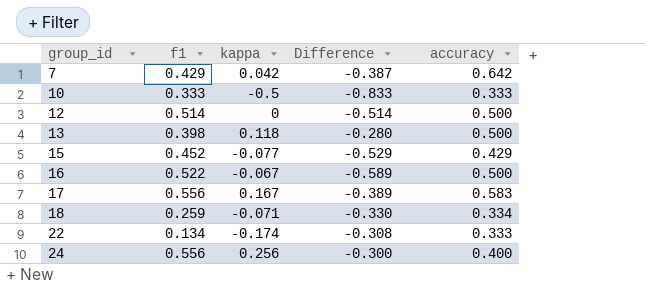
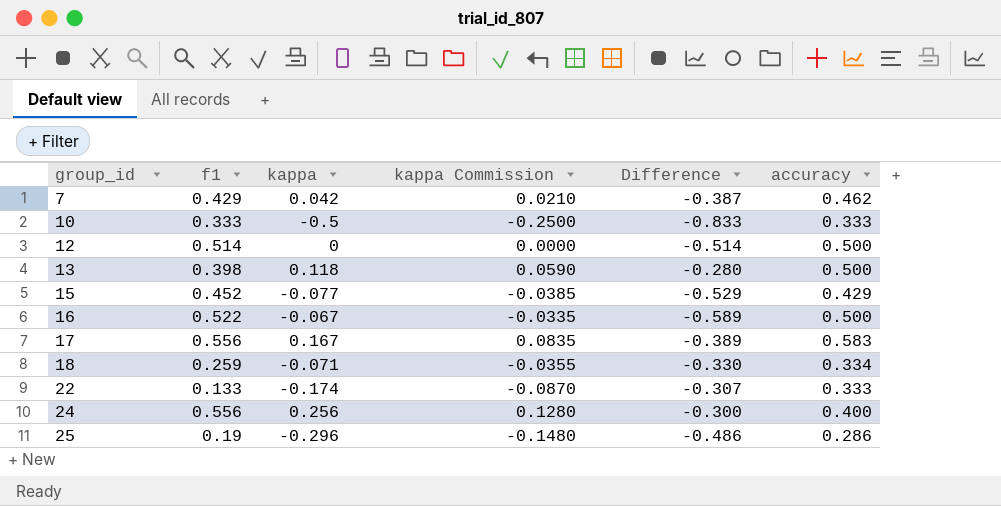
column kappa Commission | formula: none -> [kappa] * 0.5
7 | accuracy: 0.642 -> 0.462
22 | f1: 0.134 -> 0.133
22 | Difference: -0.308 -> -0.307
row 25: none -> 0.19 | -0.296 | -0.1480 | -0.486 | 0.286

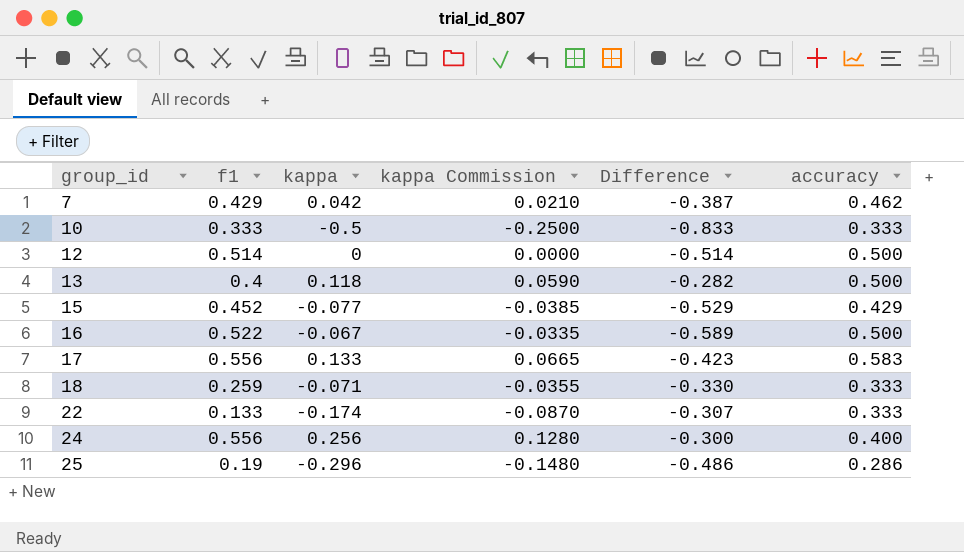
13 | f1: 0.398 -> 0.4
13 | Difference: -0.280 -> -0.282
17 | kappa: 0.167 -> 0.133
17 | kappa Commission: 0.0835 -> 0.0665
17 | Difference: -0.389 -> -0.423
18 | accuracy: 0.334 -> 0.333

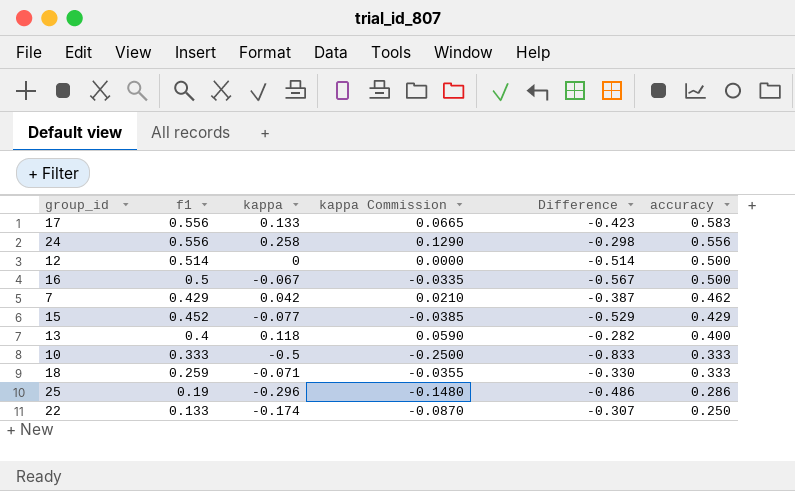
row order: group_id ascending -> accuracy descending
24 | kappa: 0.256 -> 0.258
24 | kappa Commission: 0.1280 -> 0.1290
24 | Difference: -0.300 -> -0.298
24 | accuracy: 0.400 -> 0.556
16 | f1: 0.522 -> 0.5
16 | Difference: -0.589 -> -0.567
13 | accuracy: 0.500 -> 0.400
22 | accuracy: 0.333 -> 0.250

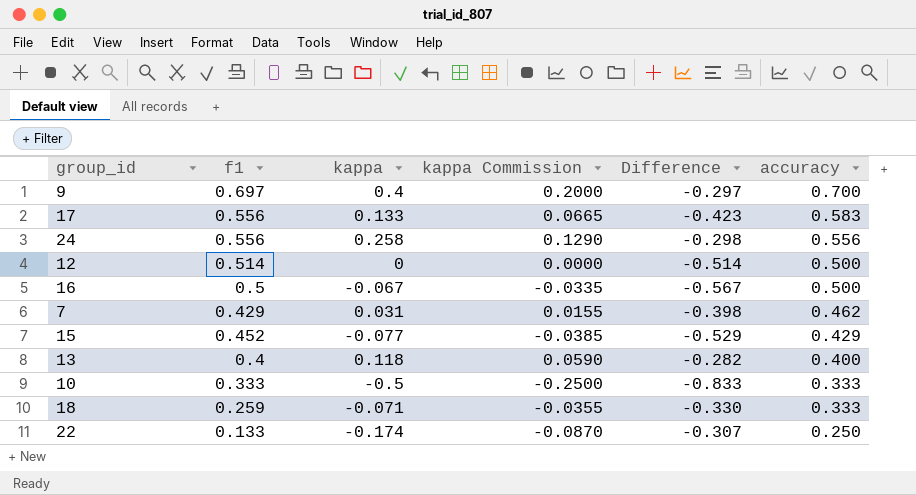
row 25: 0.19 | -0.296 | -0.1480 | -0.486 | 0.286 -> none
row 9: none -> 0.697 | 0.4 | 0.2000 | -0.297 | 0.700
7 | kappa: 0.042 -> 0.031
7 | kappa Commission: 0.0210 -> 0.0155
7 | Difference: -0.387 -> -0.398

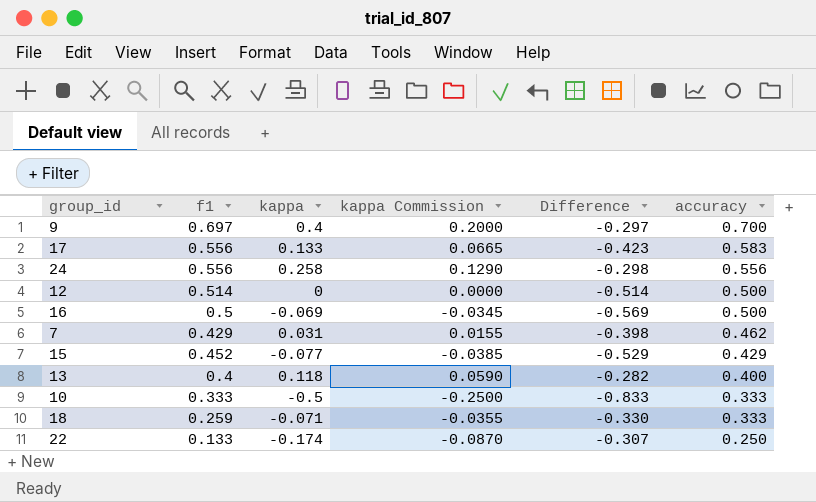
16 | kappa: -0.067 -> -0.069
16 | kappa Commission: -0.0335 -> -0.0345
16 | Difference: -0.567 -> -0.569

